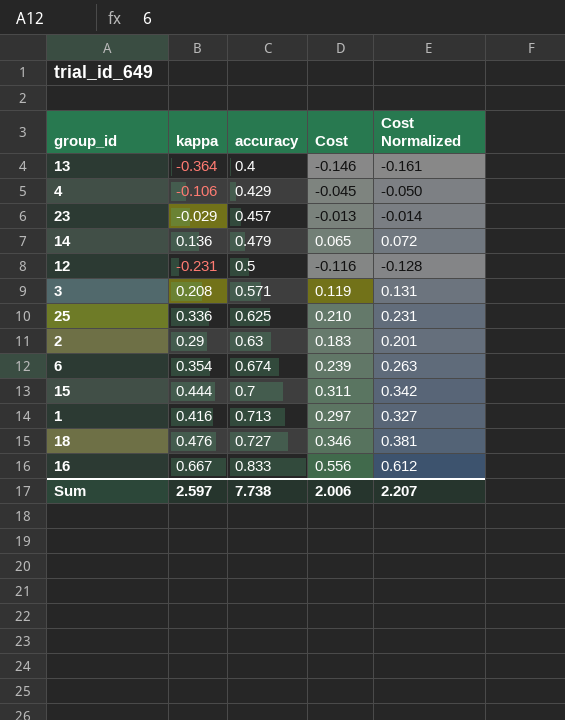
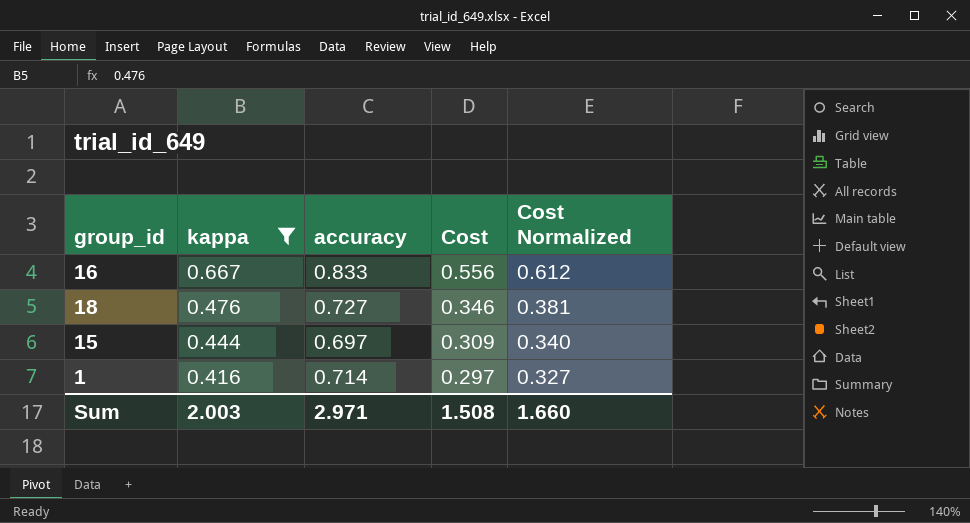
filter: none -> kappa >= 0.416
row order: accuracy ascending -> kappa descending
15 | accuracy: 0.7 -> 0.697
15 | Cost: 0.311 -> 0.309
15 | Cost Normalized: 0.342 -> 0.340
1 | accuracy: 0.713 -> 0.714
Sum | kappa: 2.597 -> 2.003
Sum | accuracy: 7.738 -> 2.971
Sum | Cost: 2.006 -> 1.508
Sum | Cost Normalized: 2.207 -> 1.660

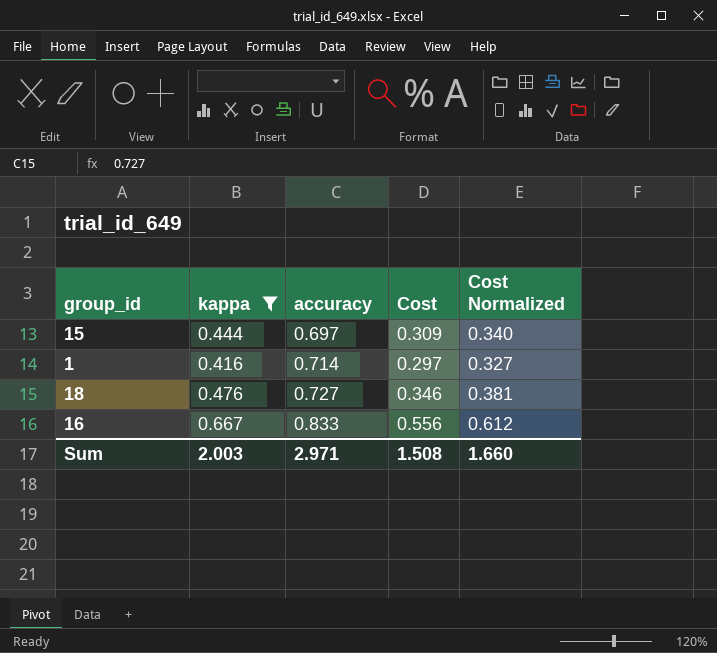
row order: kappa descending -> accuracy ascending

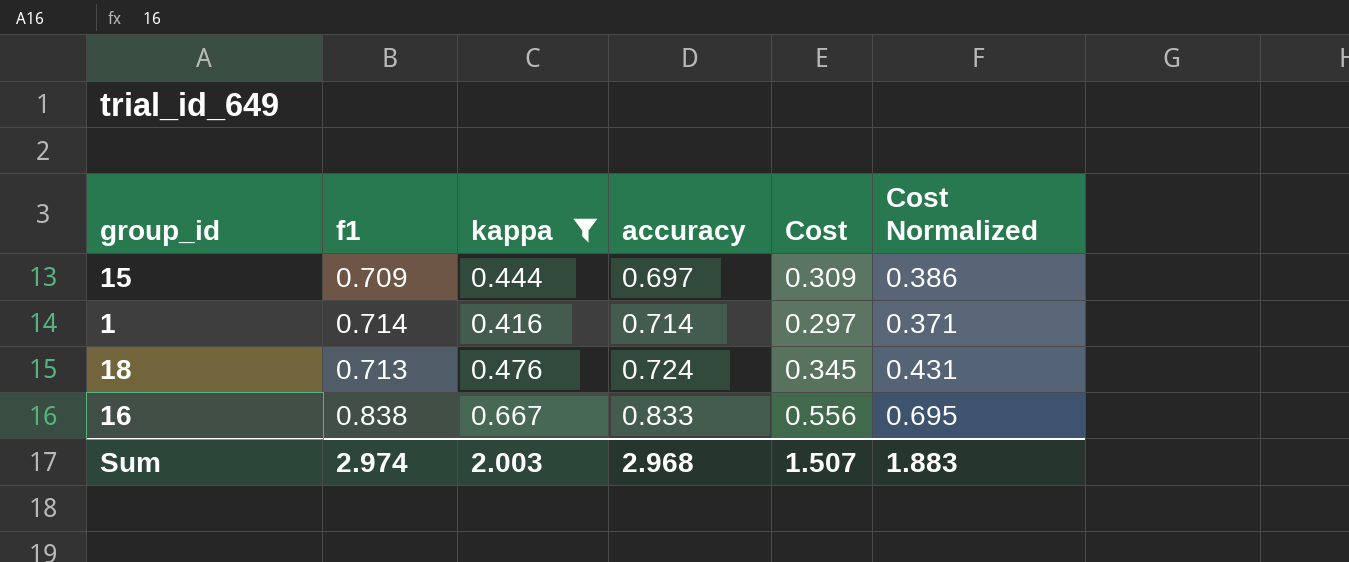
column f1 | position: none -> 2
column Cost Normalized | formula: [Cost] * 1.1 -> [Cost] * 1.25
18 | accuracy: 0.727 -> 0.724
18 | Cost: 0.346 -> 0.345
Sum | accuracy: 2.971 -> 2.968
Sum | Cost: 1.508 -> 1.507
Sum | Cost Normalized: 1.660 -> 1.883

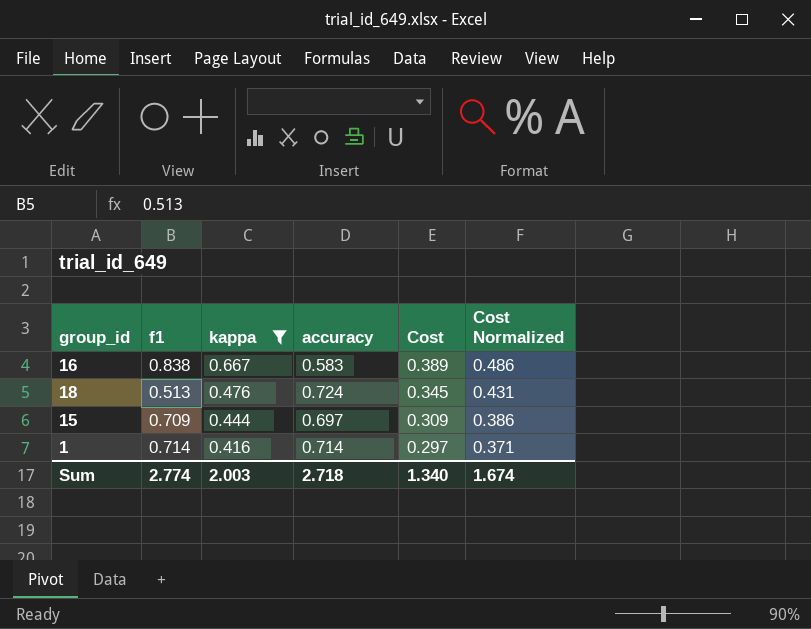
row order: accuracy ascending -> kappa descending
16 | accuracy: 0.833 -> 0.583
16 | Cost: 0.556 -> 0.389
16 | Cost Normalized: 0.695 -> 0.486
18 | f1: 0.713 -> 0.513
Sum | f1: 2.974 -> 2.774
Sum | accuracy: 2.968 -> 2.718
Sum | Cost: 1.507 -> 1.340
Sum | Cost Normalized: 1.883 -> 1.674

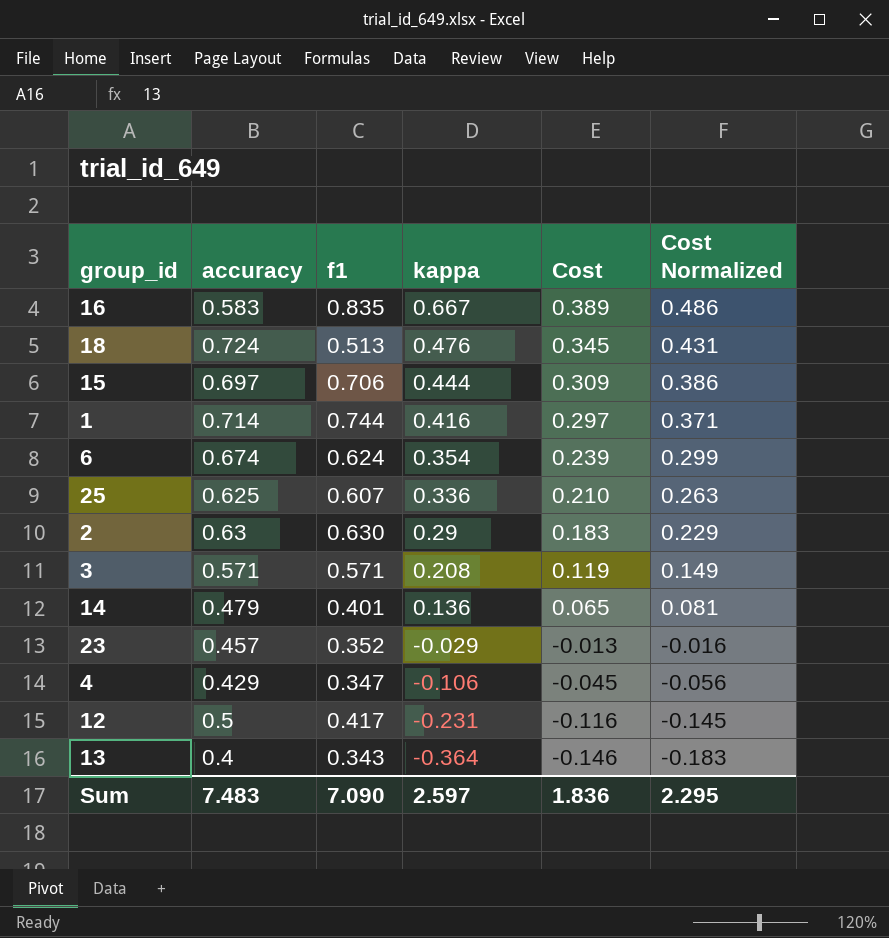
filter: kappa >= 0.416 -> none
column accuracy | position: 4 -> 2
16 | f1: 0.838 -> 0.835
15 | f1: 0.709 -> 0.706
1 | f1: 0.714 -> 0.744
Sum | accuracy: 2.718 -> 7.483
Sum | f1: 2.774 -> 7.090
Sum | kappa: 2.003 -> 2.597
Sum | Cost: 1.340 -> 1.836
Sum | Cost Normalized: 1.674 -> 2.295

